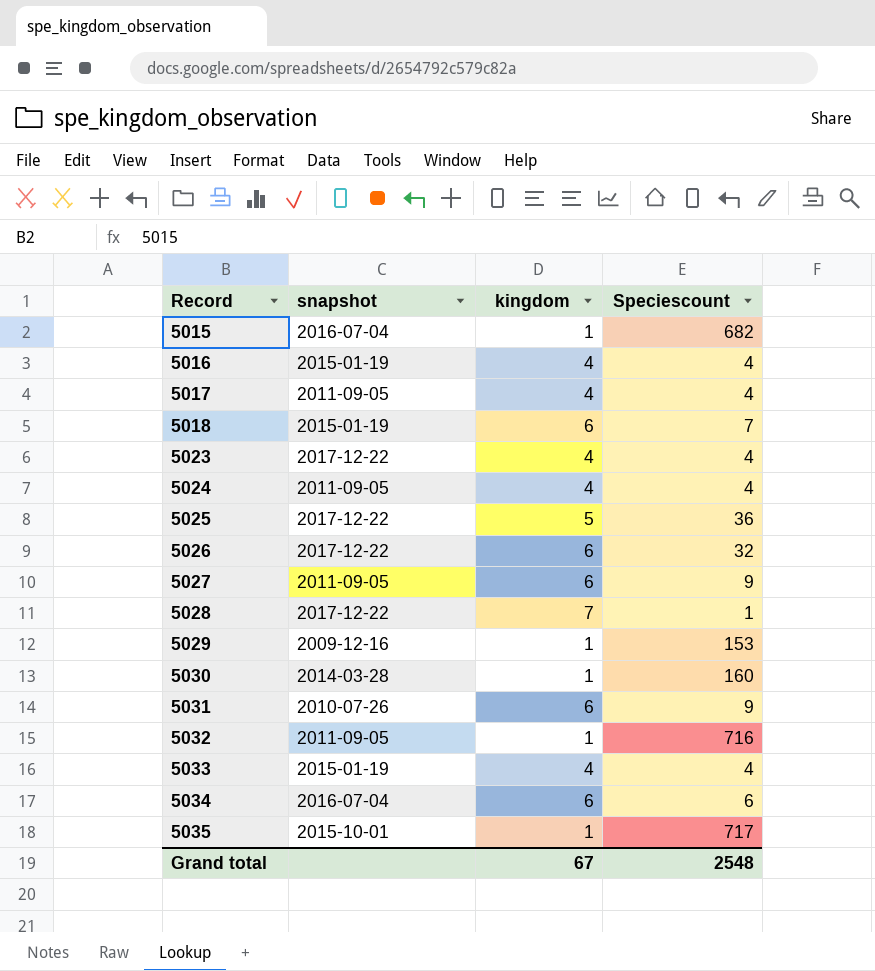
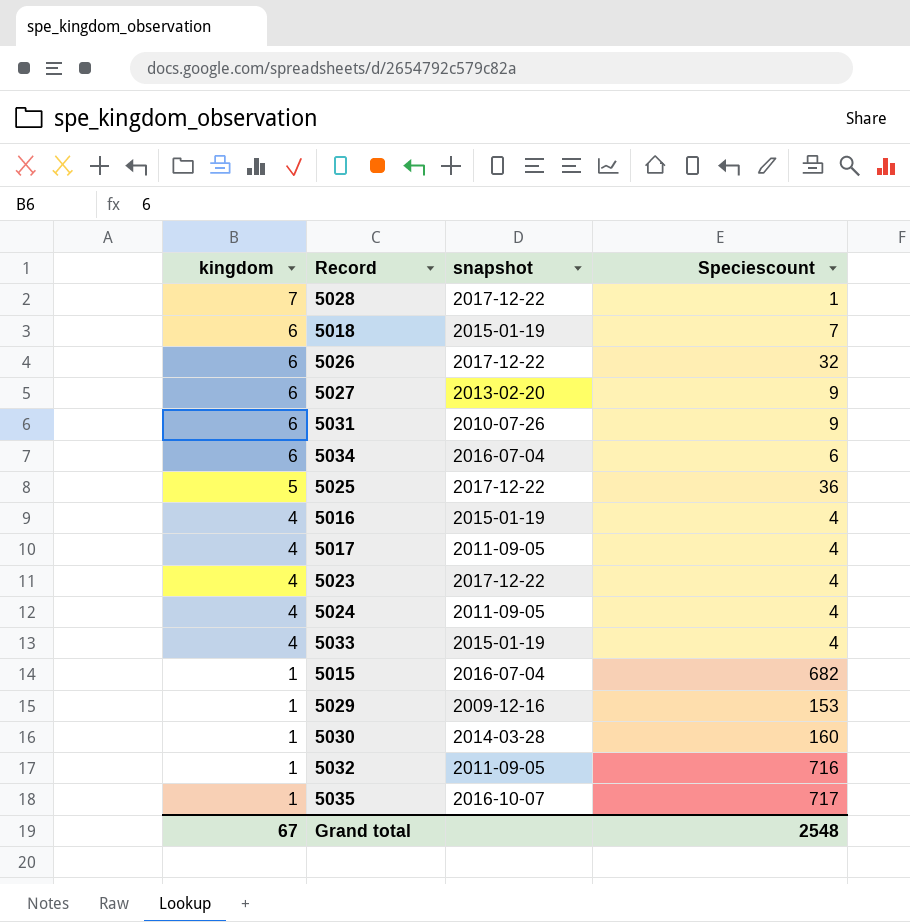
row order: Record ascending -> kingdom descending
column kingdom | position: 3 -> 1
5027 | snapshot: 2011-09-05 -> 2013-02-20
5035 | snapshot: 2015-10-01 -> 2016-10-07

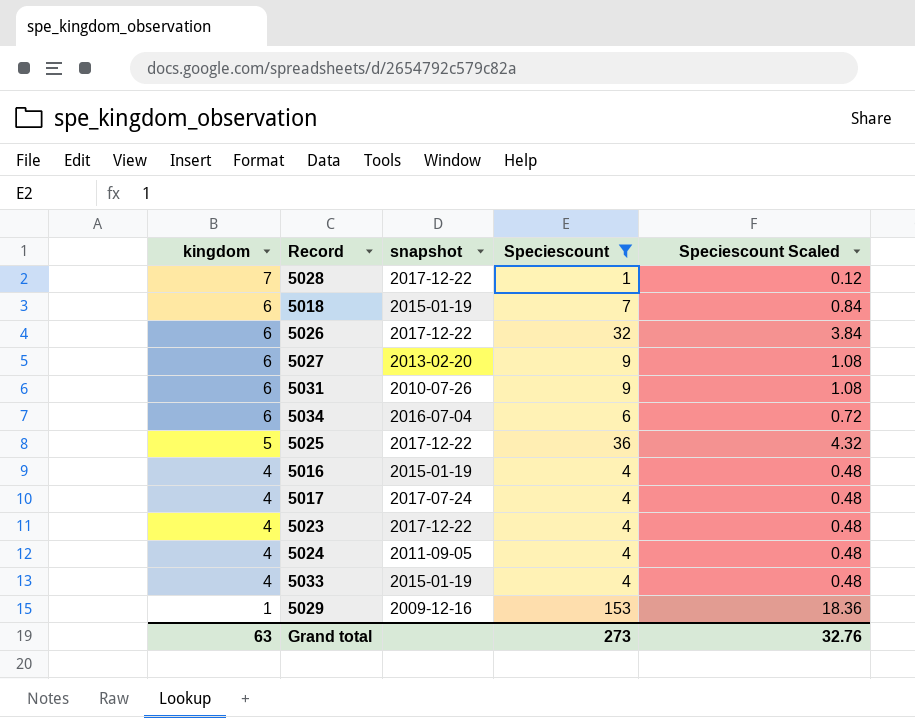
filter: none -> Speciescount <= 153
column Speciescount Scaled | formula: none -> [Speciescount] * 0.12
5017 | snapshot: 2011-09-05 -> 2017-07-24
Grand total | kingdom: 67 -> 63
Grand total | Speciescount: 2548 -> 273

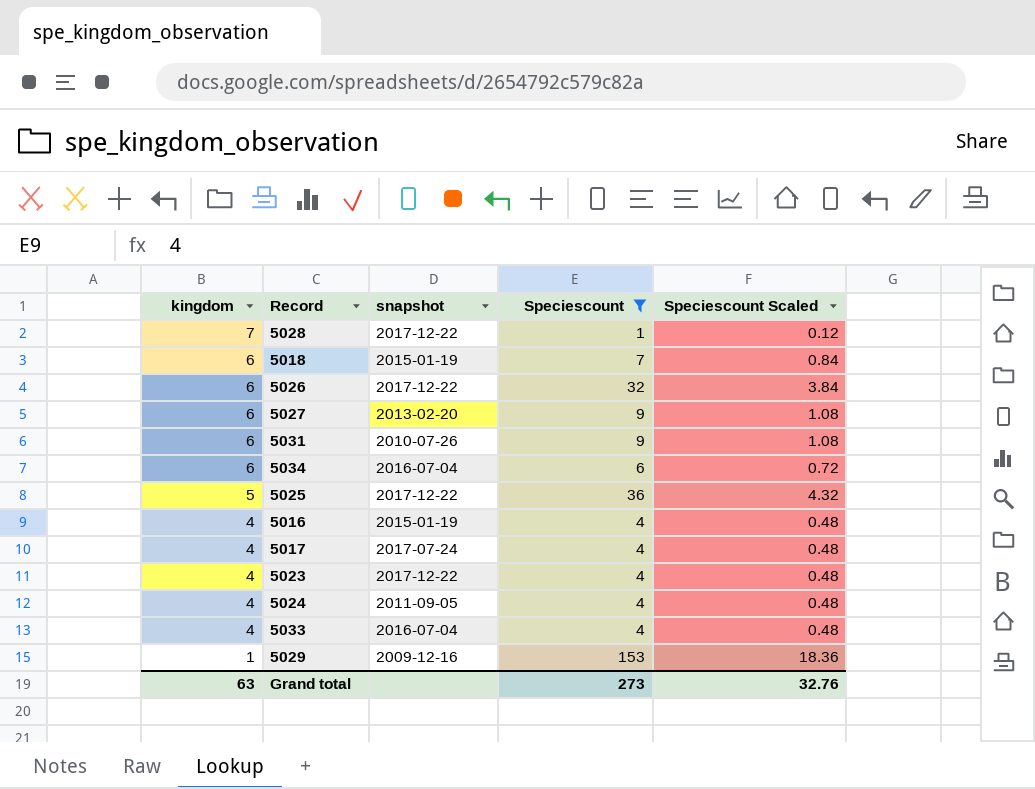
5033 | snapshot: 2015-01-19 -> 2016-07-04

